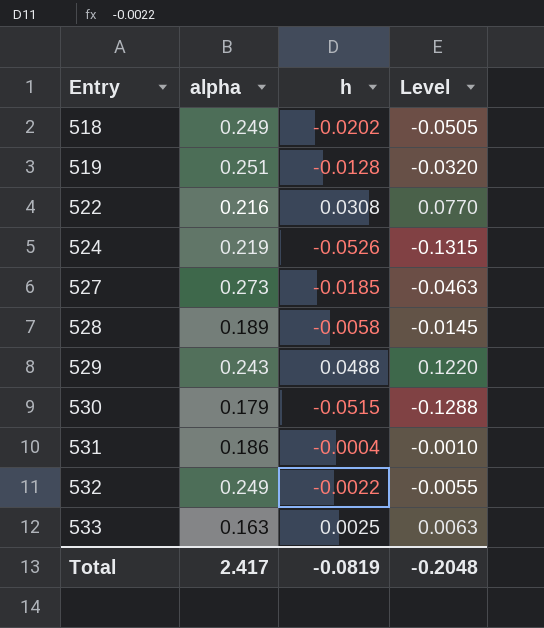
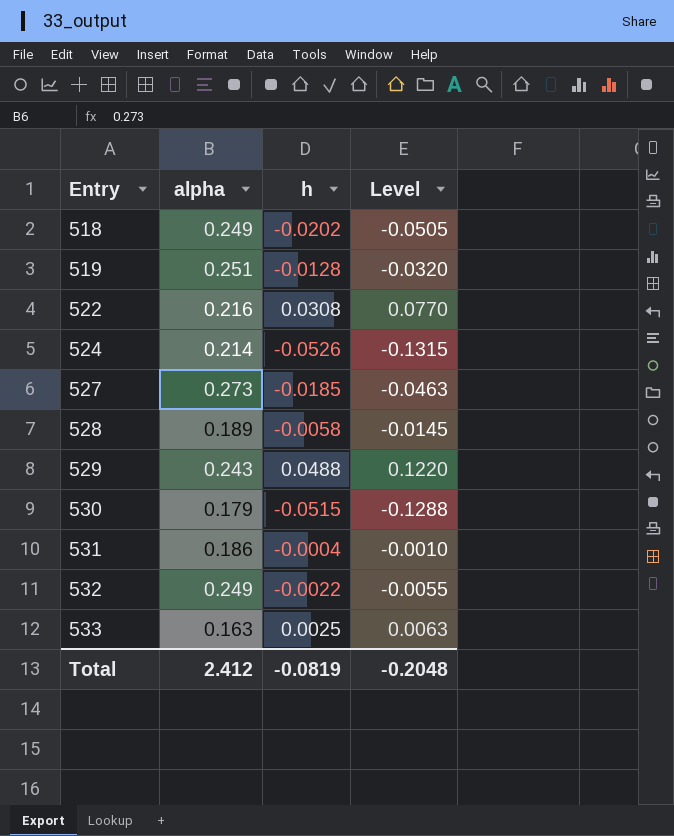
524 | alpha: 0.219 -> 0.214
Total | alpha: 2.417 -> 2.412

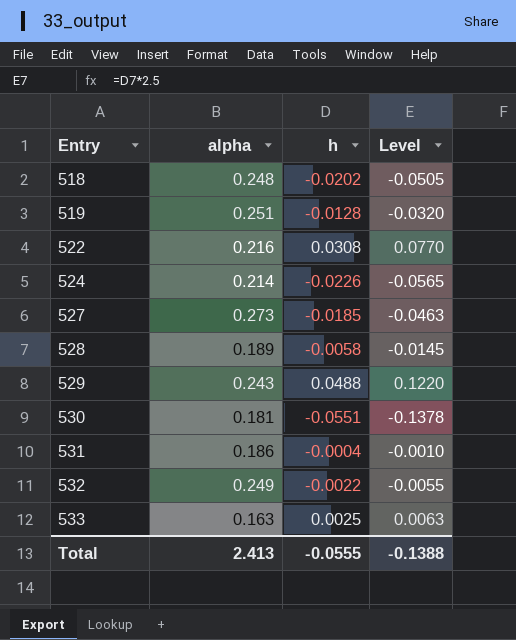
518 | alpha: 0.249 -> 0.248
524 | h: -0.0526 -> -0.0226
524 | Level: -0.1315 -> -0.0565
530 | alpha: 0.179 -> 0.181
530 | h: -0.0515 -> -0.0551
530 | Level: -0.1288 -> -0.1378
Total | alpha: 2.412 -> 2.413
Total | h: -0.0819 -> -0.0555
Total | Level: -0.2048 -> -0.1388

